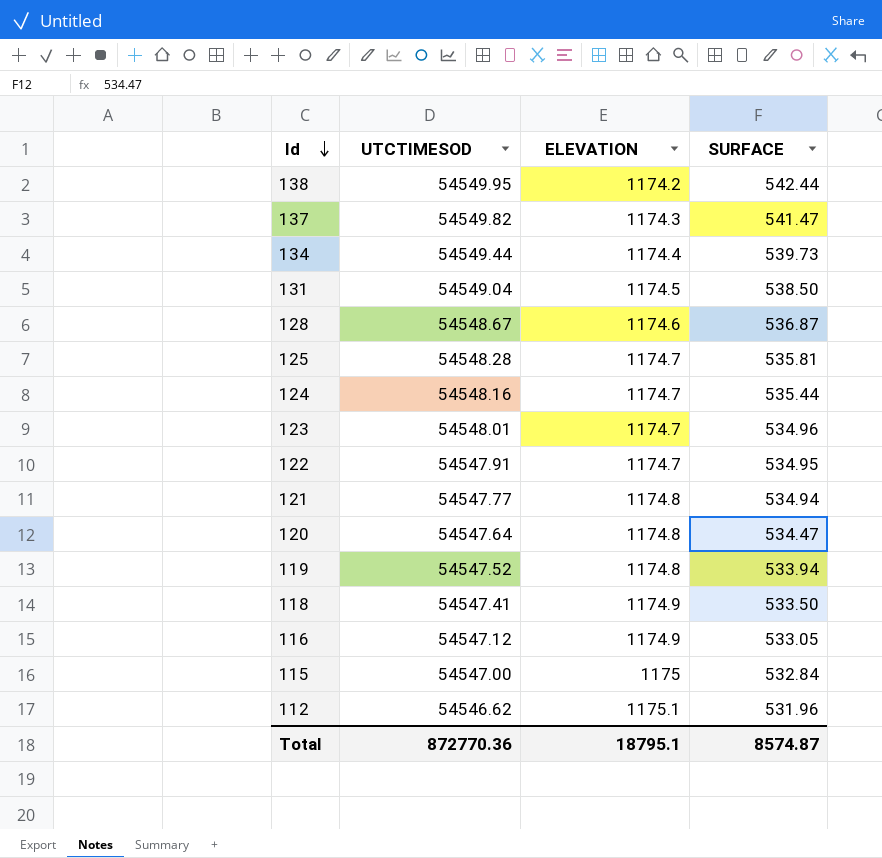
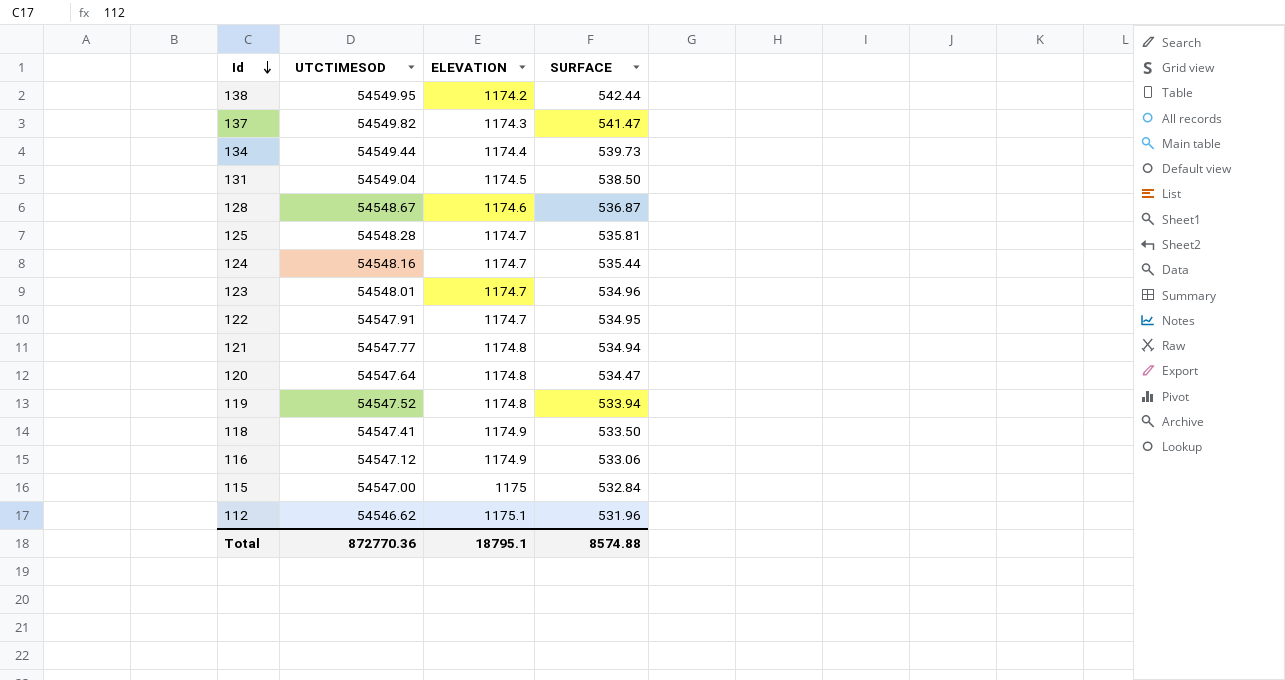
116 | SURFACE: 533.05 -> 533.06
Total | SURFACE: 8574.87 -> 8574.88

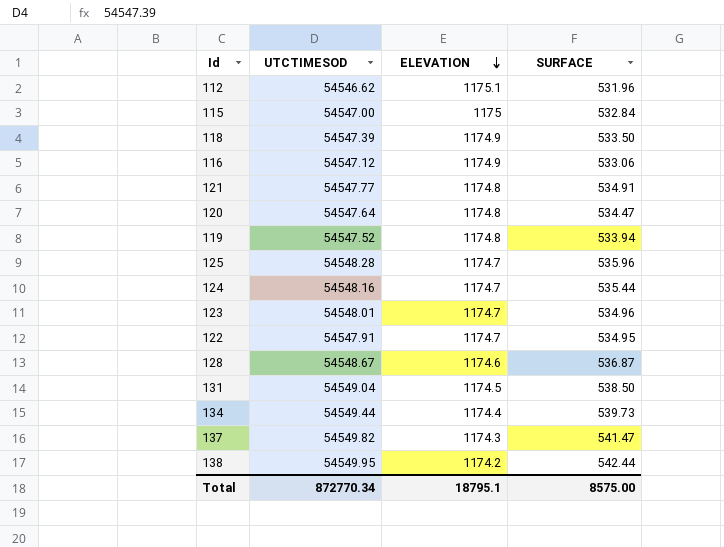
row order: Id descending -> ELEVATION descending
118 | UTCTIMESOD: 54547.41 -> 54547.39
121 | SURFACE: 534.94 -> 534.91
125 | SURFACE: 535.81 -> 535.96
Total | UTCTIMESOD: 872770.36 -> 872770.34
Total | SURFACE: 8574.88 -> 8575.00

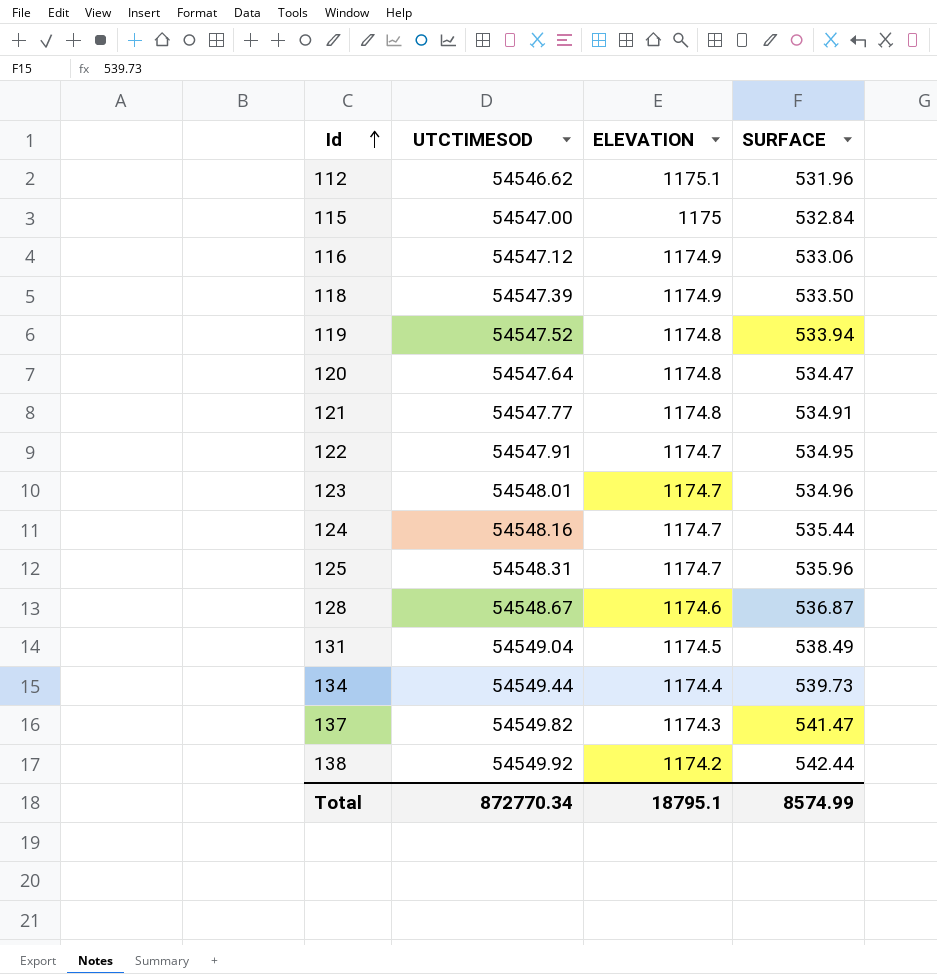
row order: ELEVATION descending -> Id ascending
125 | UTCTIMESOD: 54548.28 -> 54548.31
131 | SURFACE: 538.50 -> 538.49
138 | UTCTIMESOD: 54549.95 -> 54549.92
Total | SURFACE: 8575.00 -> 8574.99

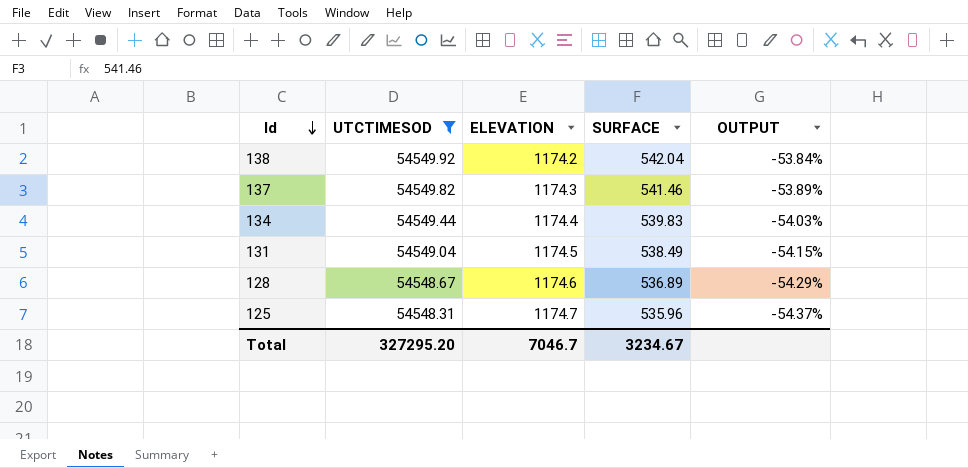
filter: none -> UTCTIMESOD >= 54548.31
row order: Id ascending -> Id descending
column OUTPUT | formula: none -> ([SURFACE] - [ELEVATION]) / [ELEVATION]
138 | SURFACE: 542.44 -> 542.04
137 | SURFACE: 541.47 -> 541.46
134 | SURFACE: 539.73 -> 539.83
128 | SURFACE: 536.87 -> 536.89
Total | UTCTIMESOD: 872770.34 -> 327295.20
Total | ELEVATION: 18795.1 -> 7046.7
Total | SURFACE: 8574.99 -> 3234.67

